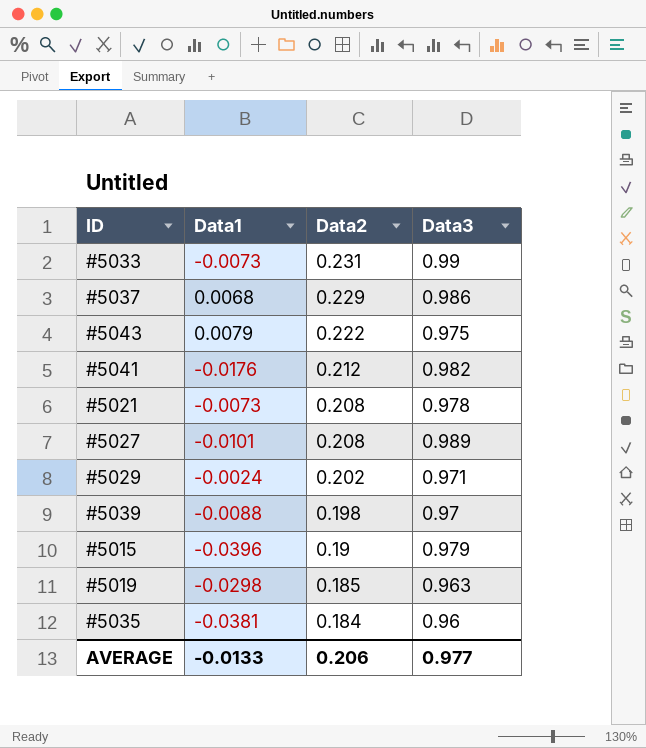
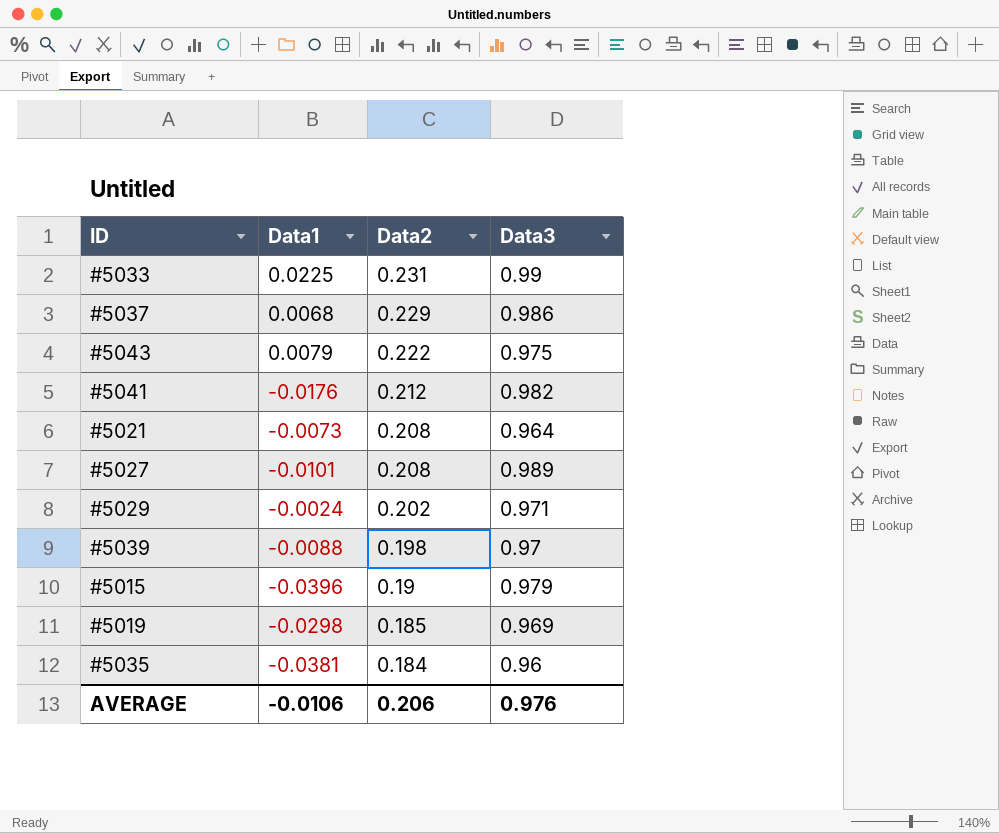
#5033 | Data1: -0.0073 -> 0.0225
#5021 | Data3: 0.978 -> 0.964
#5019 | Data3: 0.963 -> 0.969
AVERAGE | Data1: -0.0133 -> -0.0106
AVERAGE | Data3: 0.977 -> 0.976

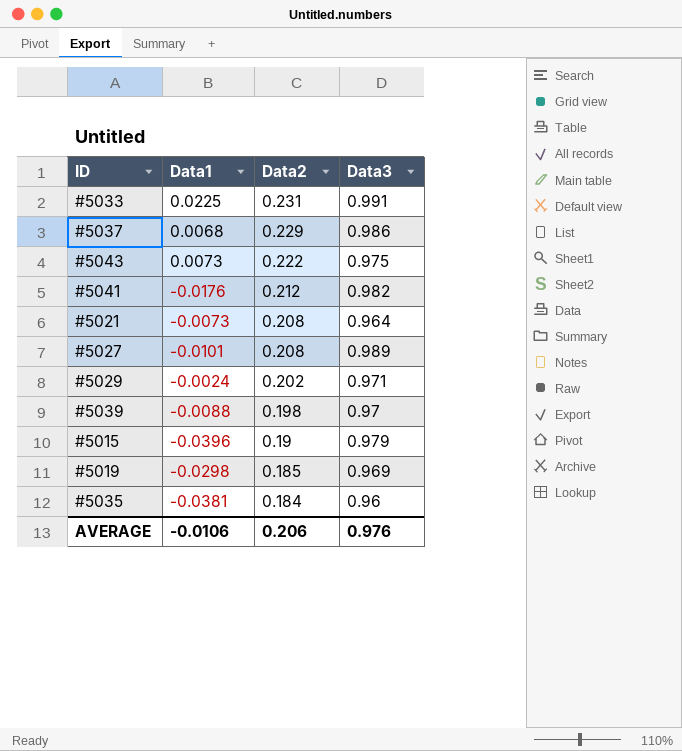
#5033 | Data3: 0.99 -> 0.991
#5043 | Data1: 0.0079 -> 0.0073

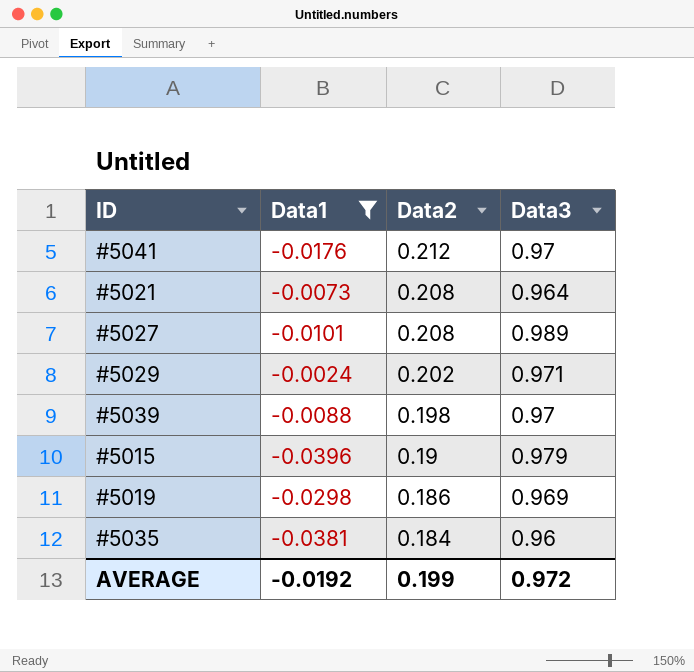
filter: none -> Data1 <= -0.0024
#5041 | Data3: 0.982 -> 0.97
#5019 | Data2: 0.185 -> 0.186
AVERAGE | Data1: -0.0106 -> -0.0192
AVERAGE | Data2: 0.206 -> 0.199
AVERAGE | Data3: 0.976 -> 0.972

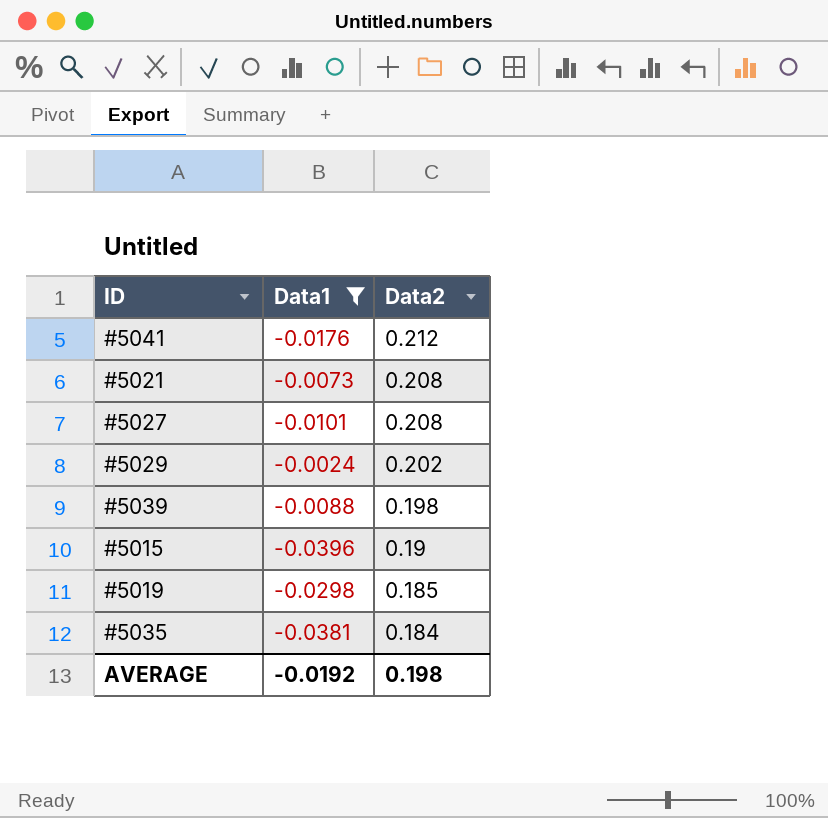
column Data3 | position: 4 -> none
#5019 | Data2: 0.186 -> 0.185
AVERAGE | Data2: 0.199 -> 0.198

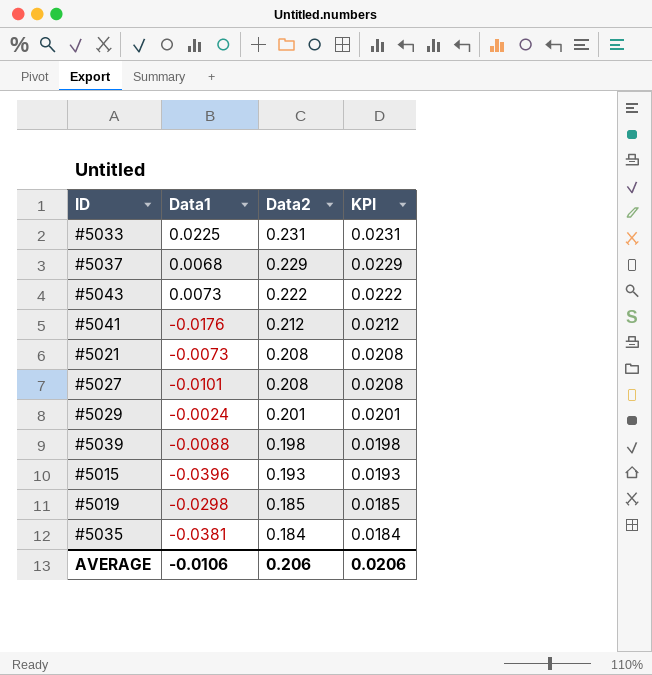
filter: Data1 <= -0.0024 -> none
column KPI | formula: none -> [Data2] * 0.1
#5029 | Data2: 0.202 -> 0.201
#5015 | Data2: 0.19 -> 0.193
AVERAGE | Data1: -0.0192 -> -0.0106
AVERAGE | Data2: 0.198 -> 0.206

